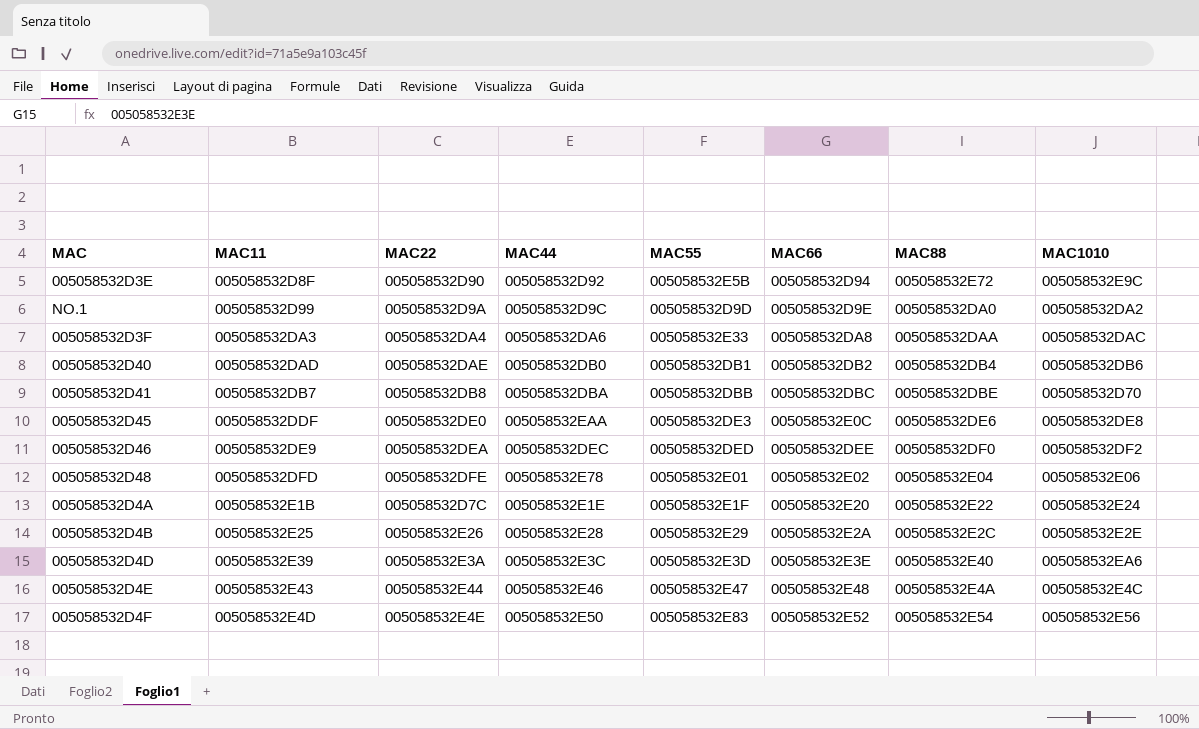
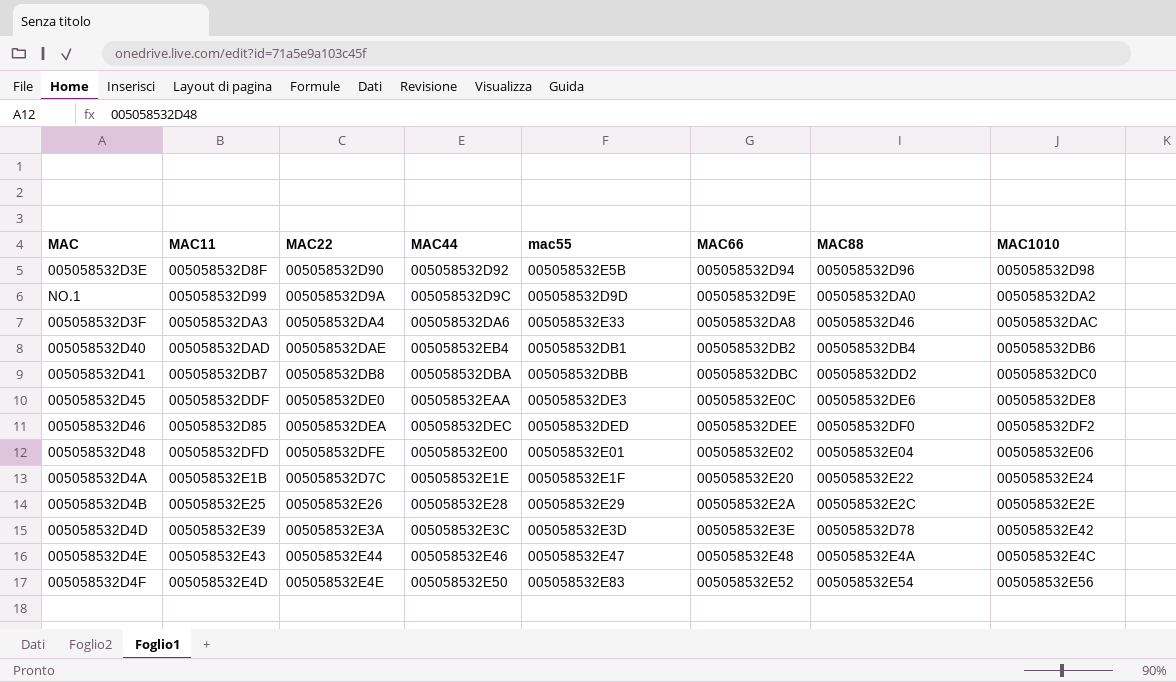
column name: MAC55 -> mac55
005058532D3E | MAC88: 005058532E72 -> 005058532D96
005058532D3E | MAC1010: 005058532E9C -> 005058532D98
005058532D3F | MAC88: 005058532DAA -> 005058532D46
005058532D40 | MAC44: 005058532DB0 -> 005058532EB4
005058532D41 | MAC88: 005058532DBE -> 005058532DD2
005058532D41 | MAC1010: 005058532D70 -> 005058532DC0
005058532D46 | MAC11: 005058532DE9 -> 005058532D85
005058532D48 | MAC44: 005058532E78 -> 005058532E00
005058532D4D | MAC88: 005058532E40 -> 005058532D78
005058532D4D | MAC1010: 005058532EA6 -> 005058532E42

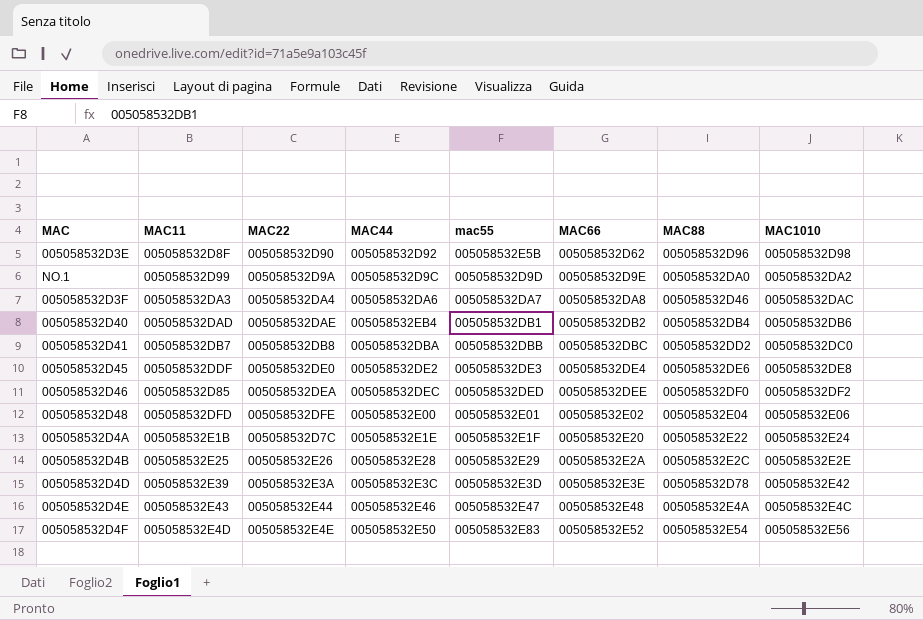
005058532D3E | MAC66: 005058532D94 -> 005058532D62
005058532D3F | mac55: 005058532E33 -> 005058532DA7
005058532D45 | MAC44: 005058532EAA -> 005058532DE2
005058532D45 | MAC66: 005058532E0C -> 005058532DE4

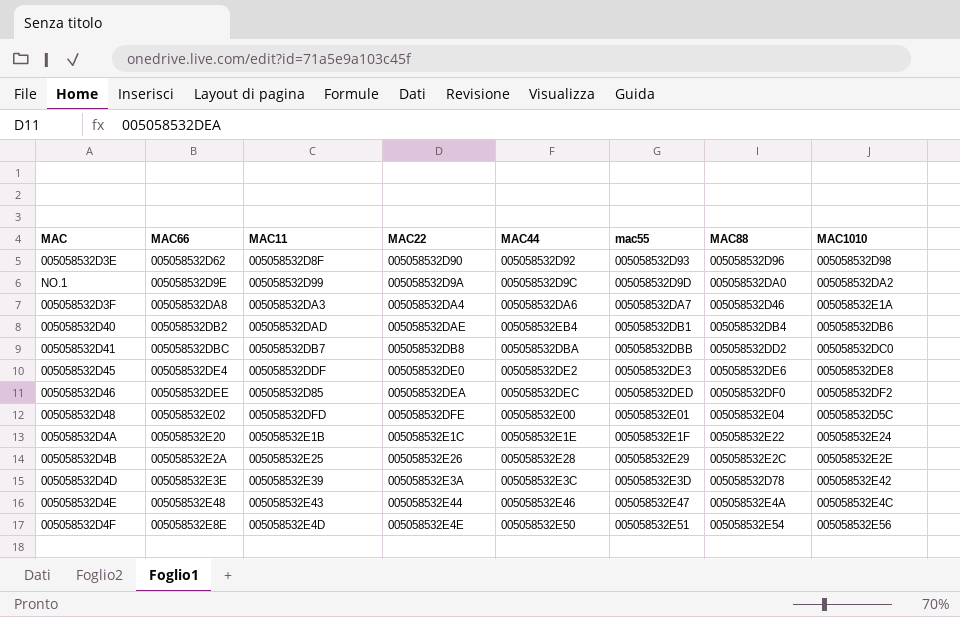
column MAC66 | position: 6 -> 2
005058532D3E | mac55: 005058532E5B -> 005058532D93
005058532D3F | MAC1010: 005058532DAC -> 005058532E1A
005058532D48 | MAC1010: 005058532E06 -> 005058532D5C
005058532D4A | MAC22: 005058532D7C -> 005058532E1C
005058532D4F | MAC66: 005058532E52 -> 005058532E8E
005058532D4F | mac55: 005058532E83 -> 005058532E51

